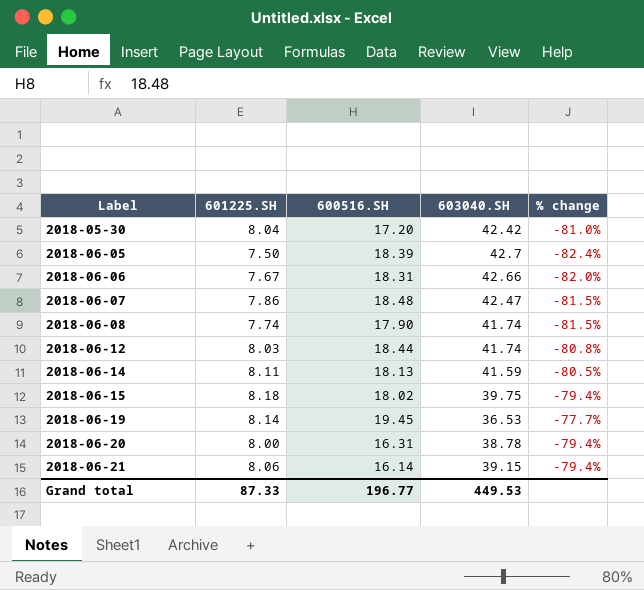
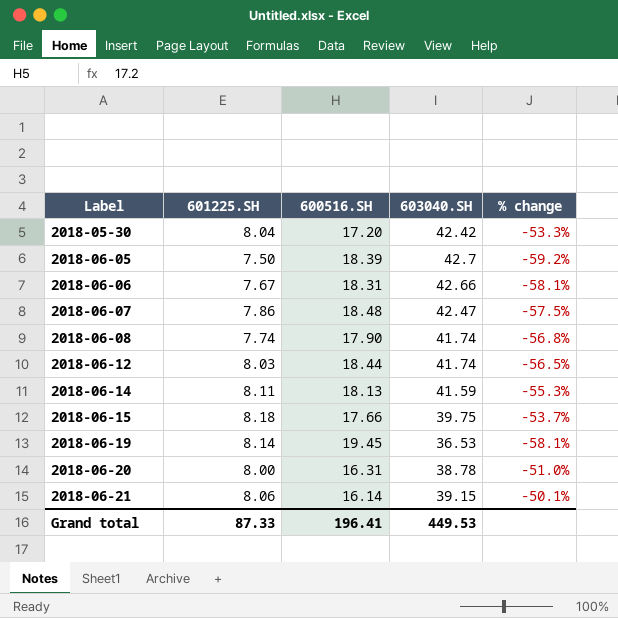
column % change | formula: ([601225.SH] - [603040.SH]) / [603040.SH] -> ([601225.SH] - [600516.SH]) / [600516.SH]
2018-06-15 | 600516.SH: 18.02 -> 17.66
Grand total | 600516.SH: 196.77 -> 196.41

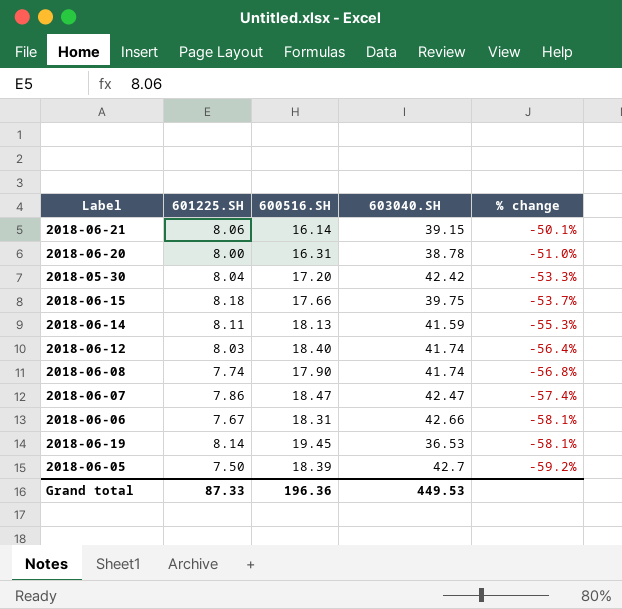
row order: Label ascending -> % change descending
2018-06-12 | 600516.SH: 18.44 -> 18.40
2018-06-12 | % change: -56.5% -> -56.4%
2018-06-07 | 600516.SH: 18.48 -> 18.47
2018-06-07 | % change: -57.5% -> -57.4%
Grand total | 600516.SH: 196.41 -> 196.36

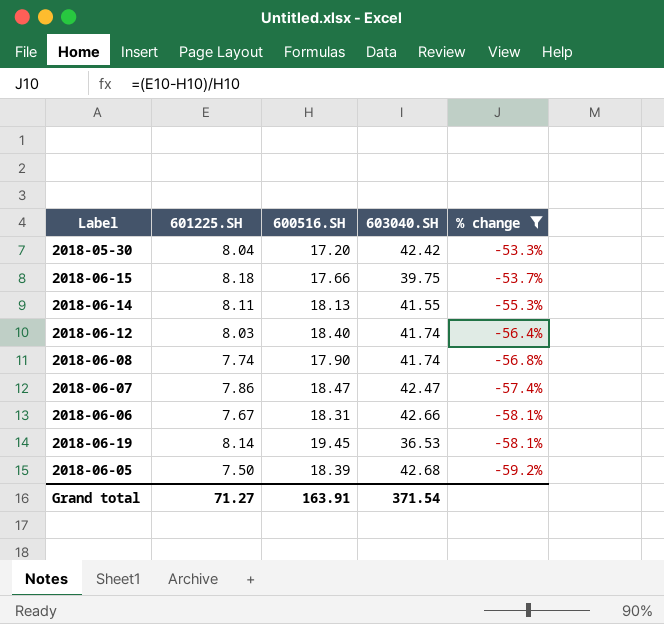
filter: none -> % change <= -53.3%
2018-06-14 | 603040.SH: 41.59 -> 41.55
2018-06-05 | 603040.SH: 42.7 -> 42.68
Grand total | 601225.SH: 87.33 -> 71.27
Grand total | 600516.SH: 196.36 -> 163.91
Grand total | 603040.SH: 449.53 -> 371.54

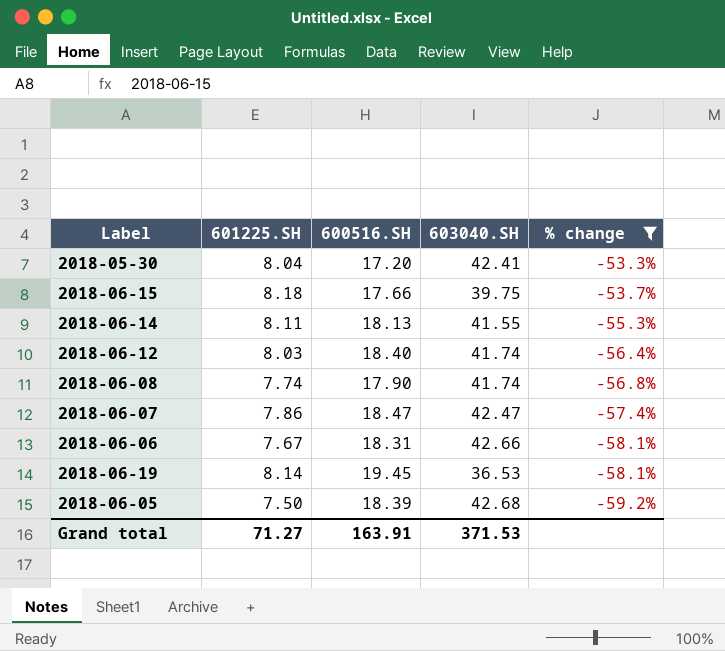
2018-05-30 | 603040.SH: 42.42 -> 42.41
Grand total | 603040.SH: 371.54 -> 371.53

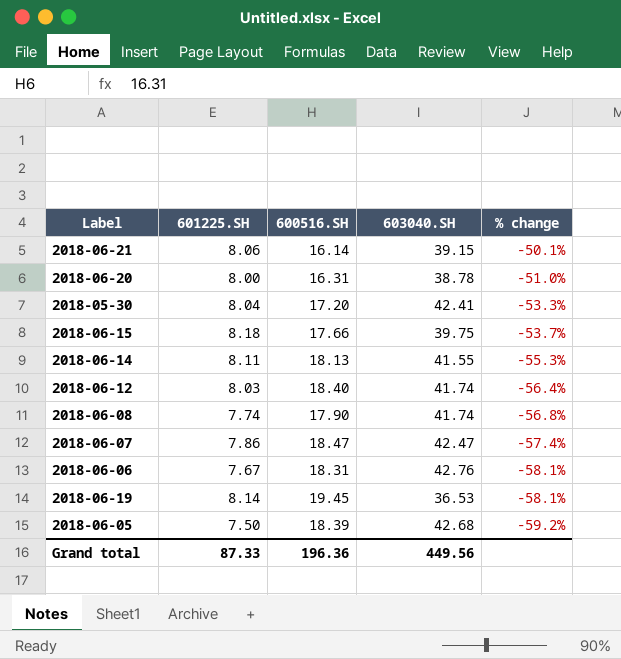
filter: % change <= -53.3% -> none
2018-06-06 | 603040.SH: 42.66 -> 42.76
Grand total | 601225.SH: 71.27 -> 87.33
Grand total | 600516.SH: 163.91 -> 196.36
Grand total | 603040.SH: 371.53 -> 449.56

